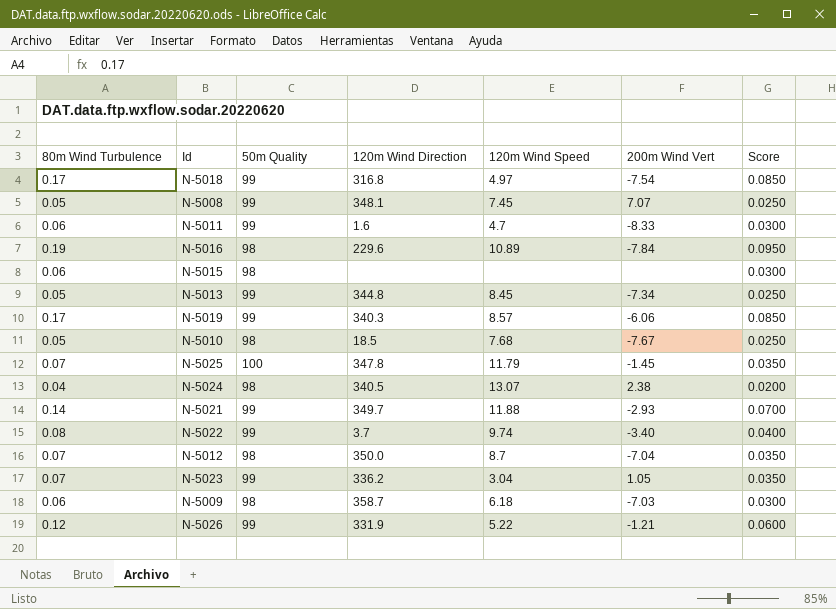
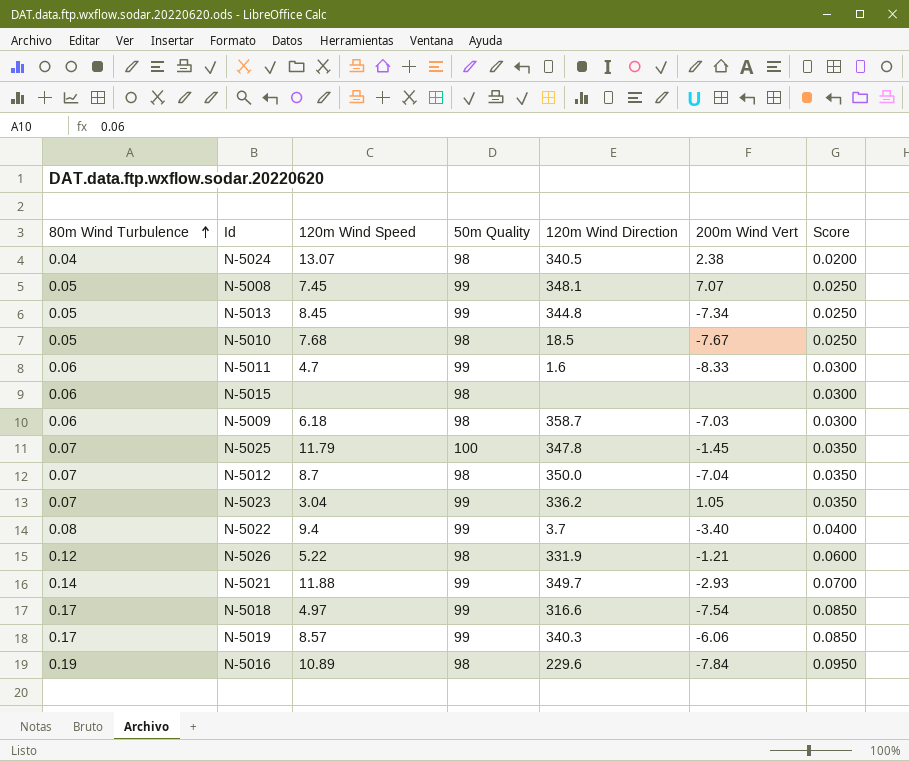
row order: none -> 80m Wind Turbulence ascending
column 120m Wind Speed | position: 5 -> 3
N-5022 | 120m Wind Speed: 9.74 -> 9.4
N-5026 | 50m Quality: 99 -> 98
N-5018 | 120m Wind Direction: 316.8 -> 316.6

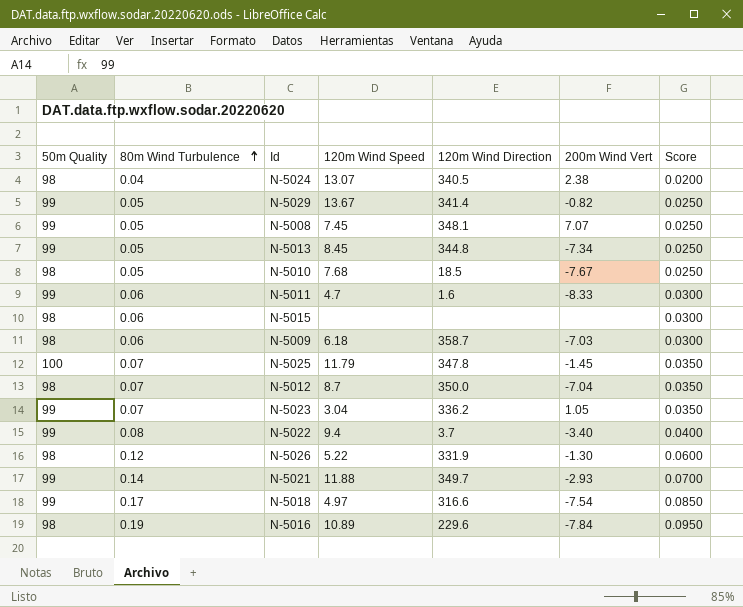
column 50m Quality | position: 4 -> 1
row N-5019: 0.17 | 8.57 | 99 | 340.3 | -6.06 | 0.0850 -> none
row N-5029: none -> 99 | 0.05 | 13.67 | 341.4 | -0.82 | 0.0250
N-5026 | 200m Wind Vert: -1.21 -> -1.30

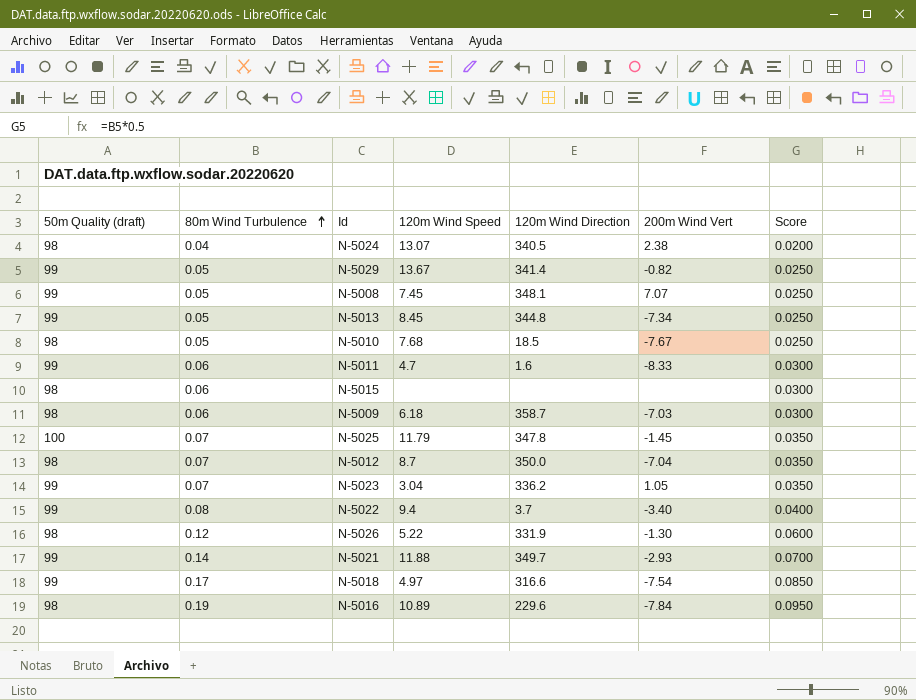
column name: 50m Quality -> 50m Quality (draft)

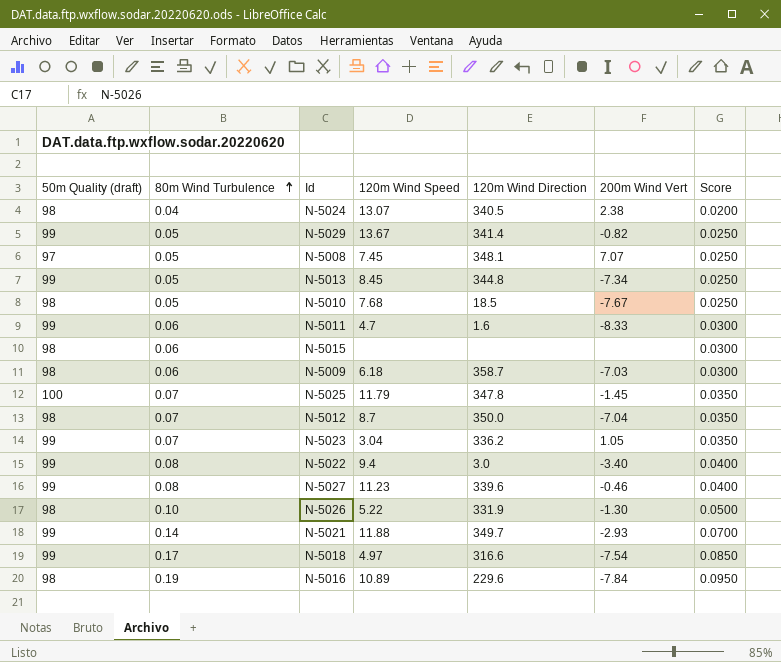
N-5008 | 50m Quality (draft): 99 -> 97
N-5022 | 120m Wind Direction: 3.7 -> 3.0
row N-5027: none -> 99 | 0.08 | 11.23 | 339.6 | -0.46 | 0.0400
N-5026 | 80m Wind Turbulence: 0.12 -> 0.10
N-5026 | Score: 0.0600 -> 0.0500

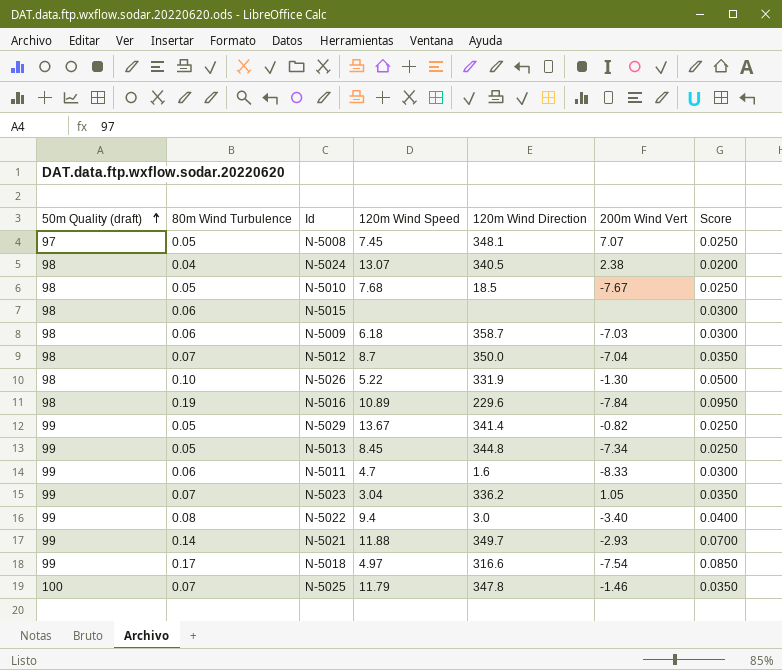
row order: 80m Wind Turbulence ascending -> 50m Quality (draft) ascending
row N-5027: 99 | 0.08 | 11.23 | 339.6 | -0.46 | 0.0400 -> none
N-5025 | 200m Wind Vert: -1.45 -> -1.46

